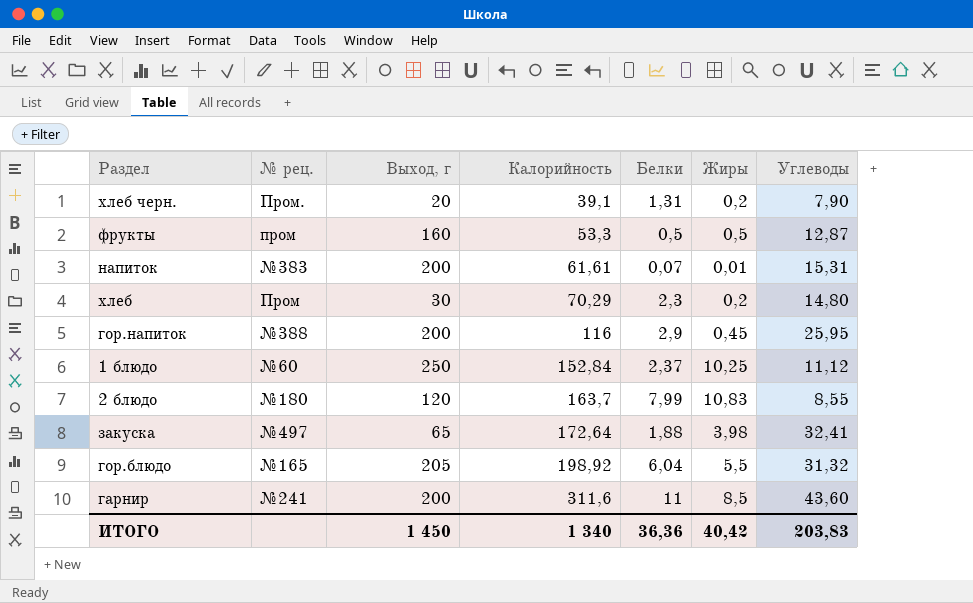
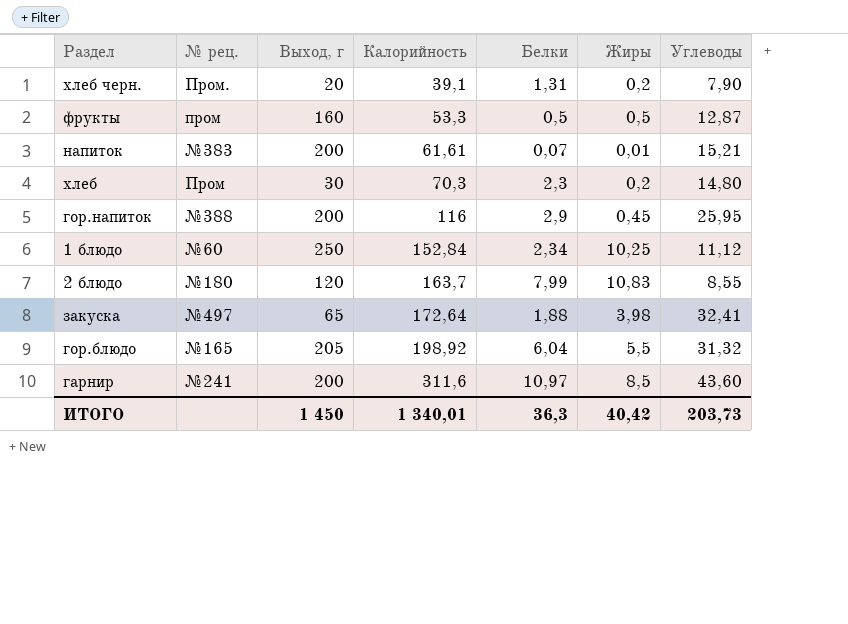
напиток | Углеводы: 15,31 -> 15,21
хлеб | Калорийность: 70,29 -> 70,3
1 блюдо | Белки: 2,37 -> 2,34
гарнир | Белки: 11 -> 10,97
ИТОГО | Калорийность: 1 340 -> 1 340,01
ИТОГО | Белки: 36,36 -> 36,3
ИТОГО | Углеводы: 203,83 -> 203,73

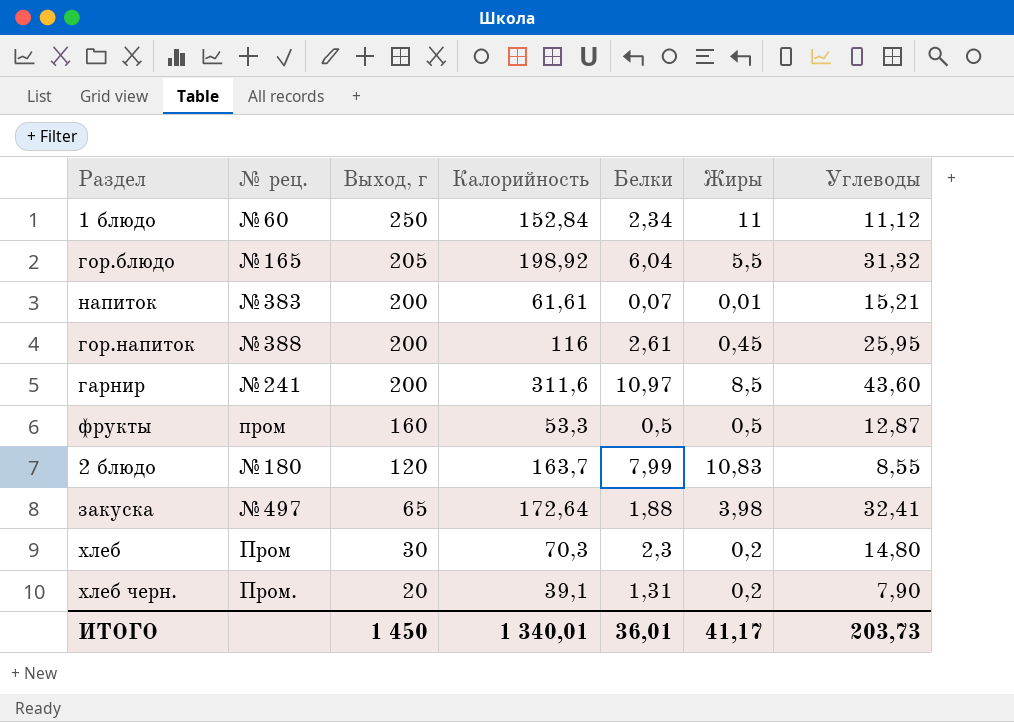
row order: Калорийность ascending -> Выход, г descending
1 блюдо | Жиры: 10,25 -> 11
гор.напиток | Белки: 2,9 -> 2,61
ИТОГО | Белки: 36,3 -> 36,01
ИТОГО | Жиры: 40,42 -> 41,17

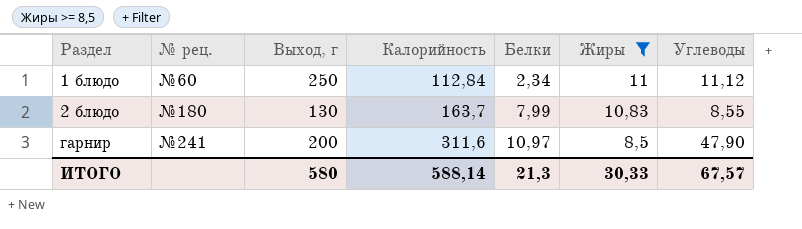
filter: none -> Жиры >= 8,5
row order: Выход, г descending -> Раздел ascending
1 блюдо | Калорийность: 152,84 -> 112,84
2 блюдо | Выход, г: 120 -> 130
гарнир | Углеводы: 43,60 -> 47,90
ИТОГО | Выход, г: 1 450 -> 580
ИТОГО | Калорийность: 1 340,01 -> 588,14
ИТОГО | Белки: 36,01 -> 21,3
ИТОГО | Жиры: 41,17 -> 30,33
ИТОГО | Углеводы: 203,73 -> 67,57

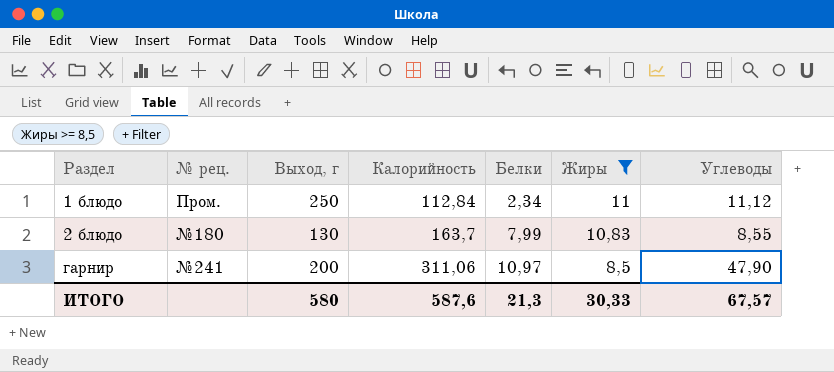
1 блюдо | № рец.: №60 -> Пром.
гарнир | Калорийность: 311,6 -> 311,06
ИТОГО | Калорийность: 588,14 -> 587,6

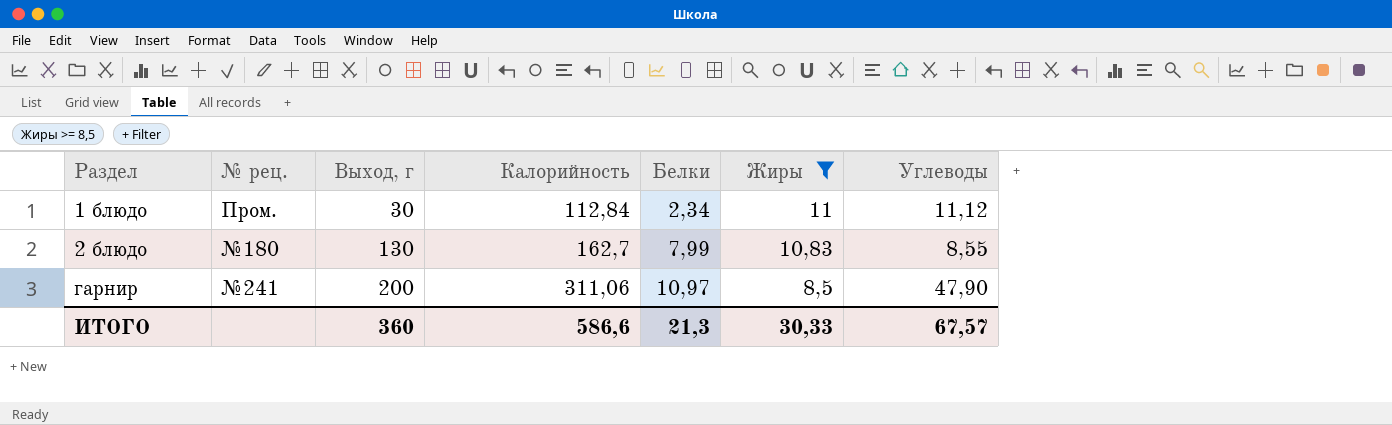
1 блюдо | Выход, г: 250 -> 30
2 блюдо | Калорийность: 163,7 -> 162,7
ИТОГО | Выход, г: 580 -> 360
ИТОГО | Калорийность: 587,6 -> 586,6

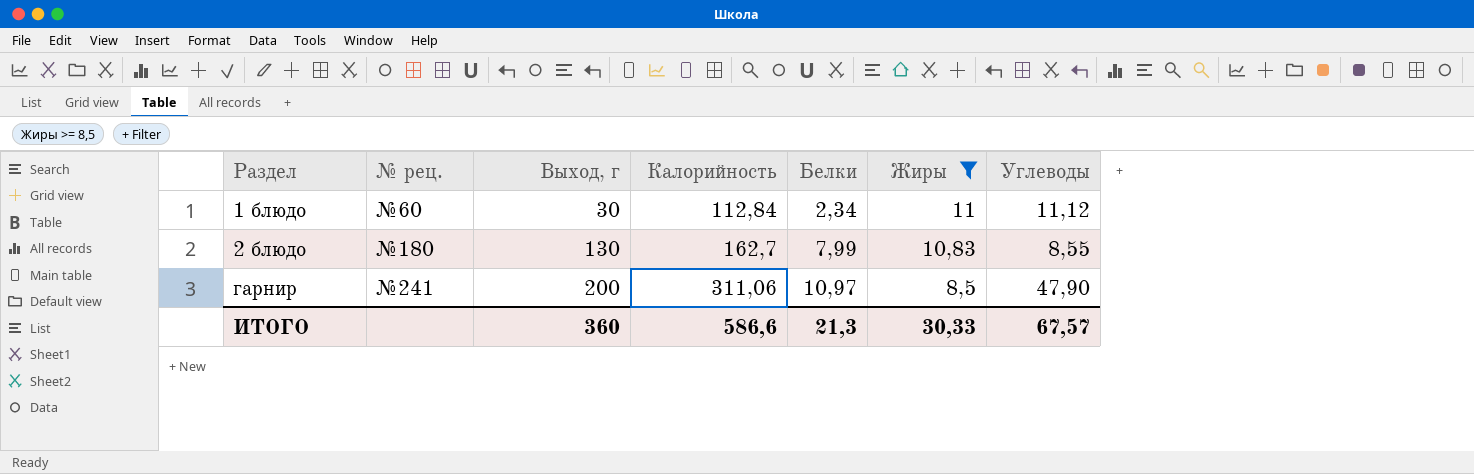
1 блюдо | № рец.: Пром. -> №60

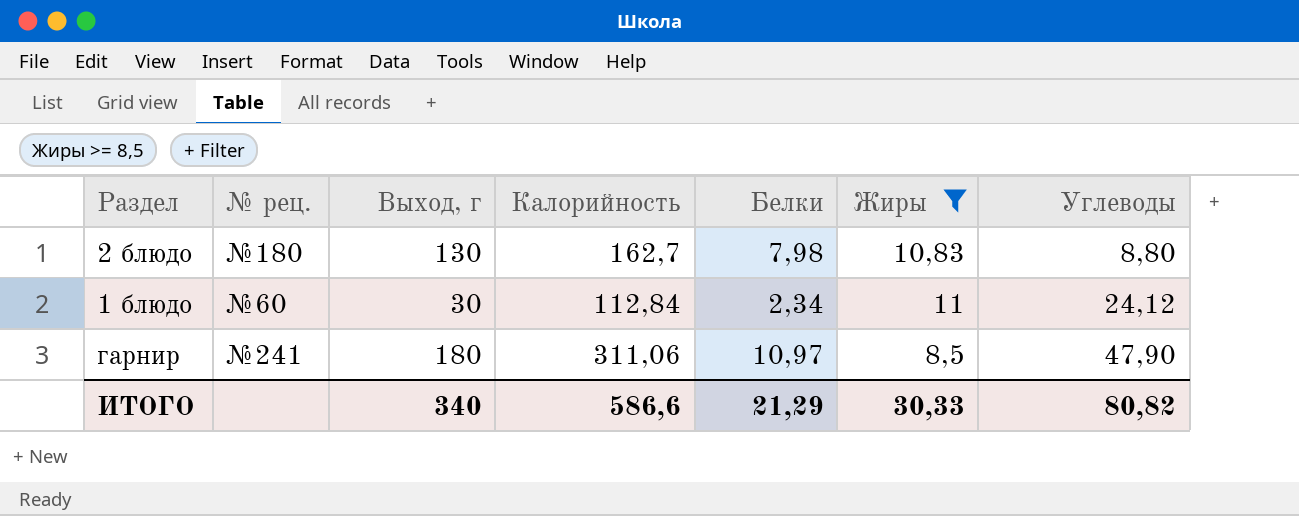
row order: Раздел ascending -> Углеводы ascending
2 блюдо | Белки: 7,99 -> 7,98
2 блюдо | Углеводы: 8,55 -> 8,80
1 блюдо | Углеводы: 11,12 -> 24,12
гарнир | Выход, г: 200 -> 180
ИТОГО | Выход, г: 360 -> 340
ИТОГО | Белки: 21,3 -> 21,29
ИТОГО | Углеводы: 67,57 -> 80,82

